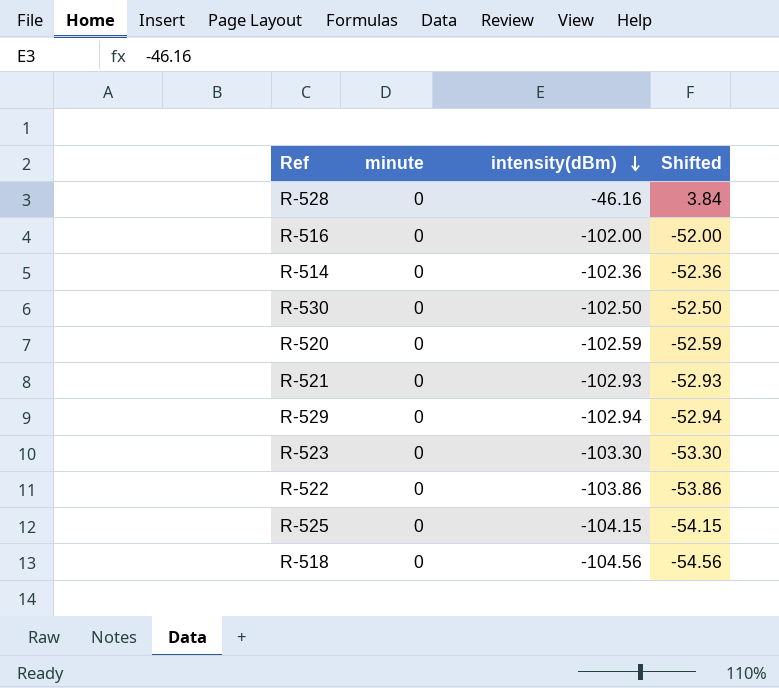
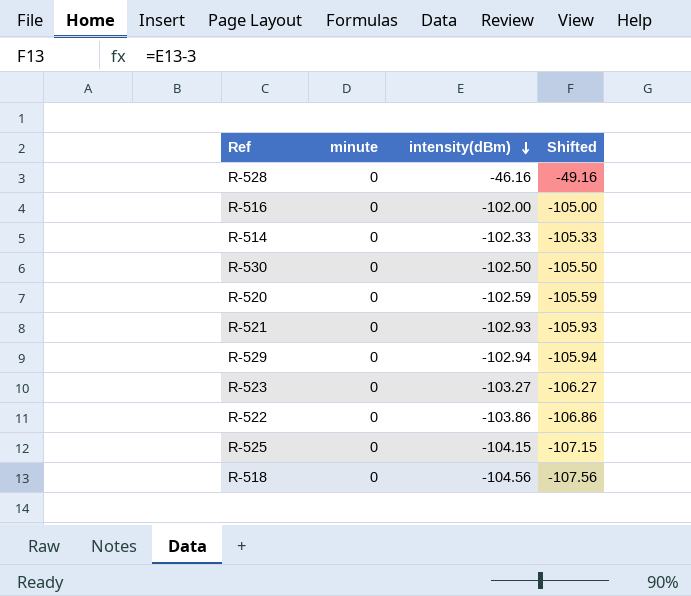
column Shifted | formula: [intensity(dBm)] + 50 -> [intensity(dBm)] - 3
R-514 | intensity(dBm): -102.36 -> -102.33
R-523 | intensity(dBm): -103.30 -> -103.27

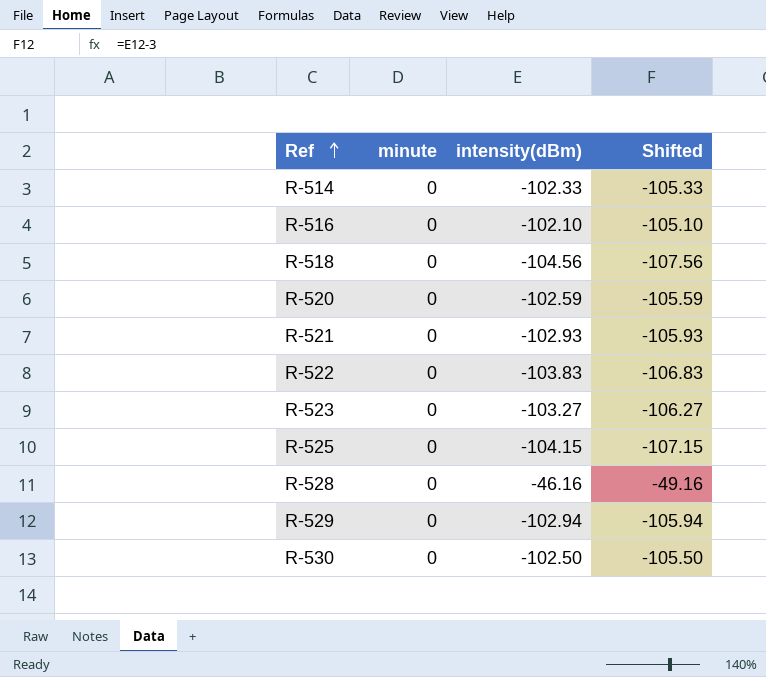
row order: intensity(dBm) descending -> Ref ascending
R-516 | intensity(dBm): -102.00 -> -102.10
R-516 | Shifted: -105.00 -> -105.10
R-522 | intensity(dBm): -103.86 -> -103.83
R-522 | Shifted: -106.86 -> -106.83

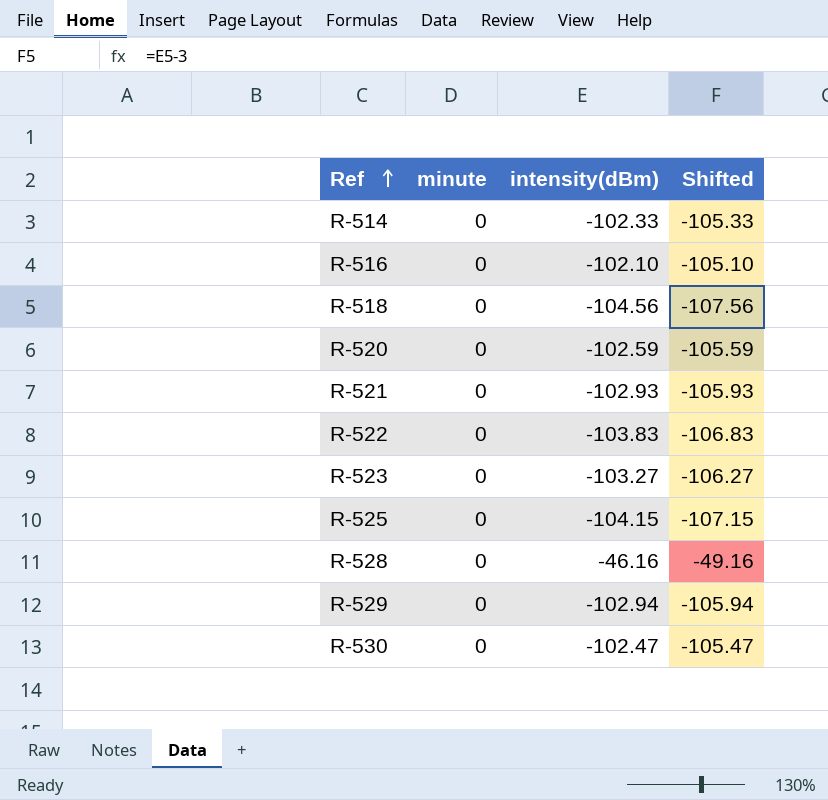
R-530 | intensity(dBm): -102.50 -> -102.47
R-530 | Shifted: -105.50 -> -105.47

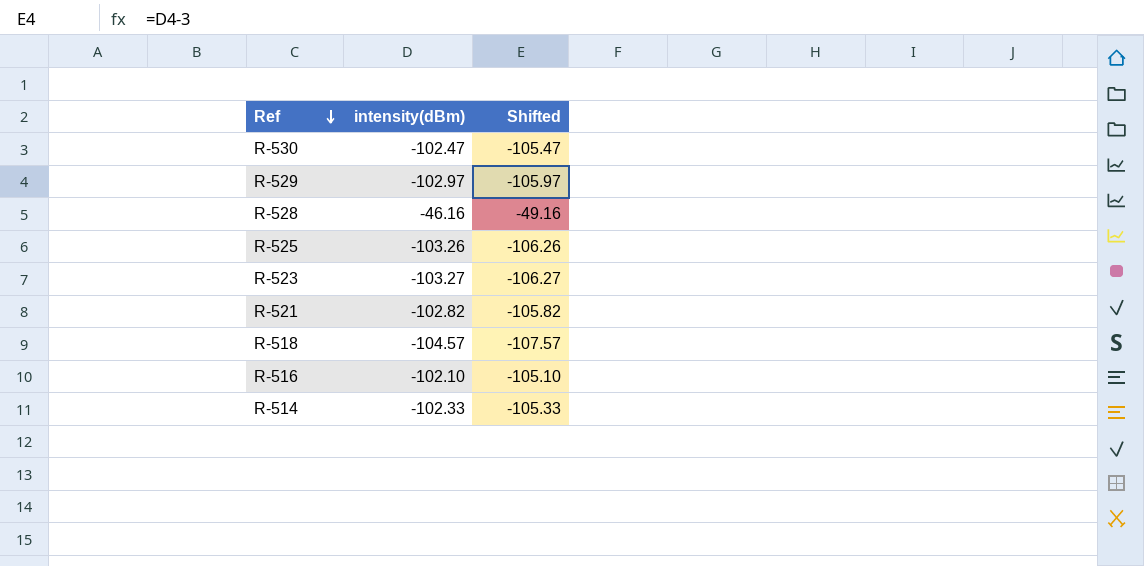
row order: Ref ascending -> Ref descending
column minute | position: 2 -> none
row R-520: 0 | -102.59 | -105.59 -> none
row R-522: 0 | -103.83 | -106.83 -> none
R-529 | intensity(dBm): -102.94 -> -102.97
R-529 | Shifted: -105.94 -> -105.97
R-525 | intensity(dBm): -104.15 -> -103.26
R-525 | Shifted: -107.15 -> -106.26
R-521 | intensity(dBm): -102.93 -> -102.82
R-521 | Shifted: -105.93 -> -105.82
R-518 | intensity(dBm): -104.56 -> -104.57
R-518 | Shifted: -107.56 -> -107.57

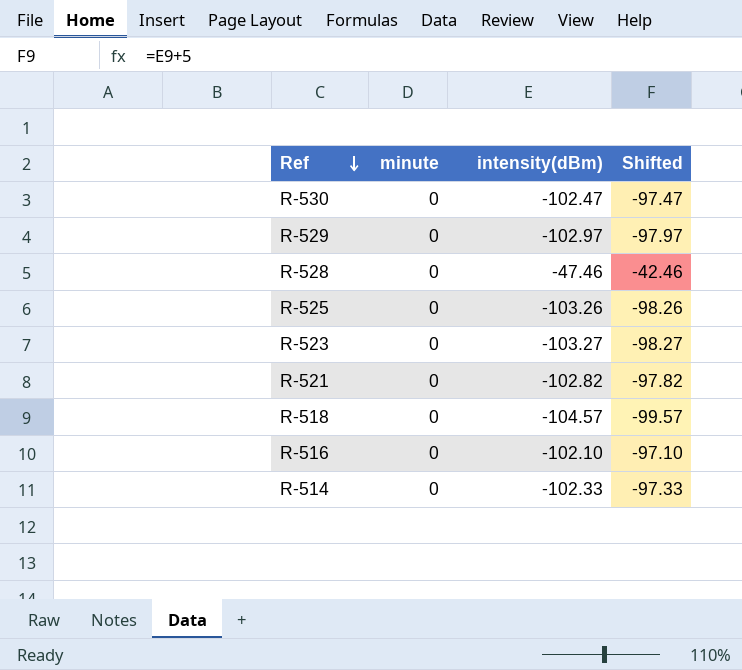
column minute | position: none -> 2
column Shifted | formula: [intensity(dBm)] - 3 -> [intensity(dBm)] + 5
R-528 | intensity(dBm): -46.16 -> -47.46

